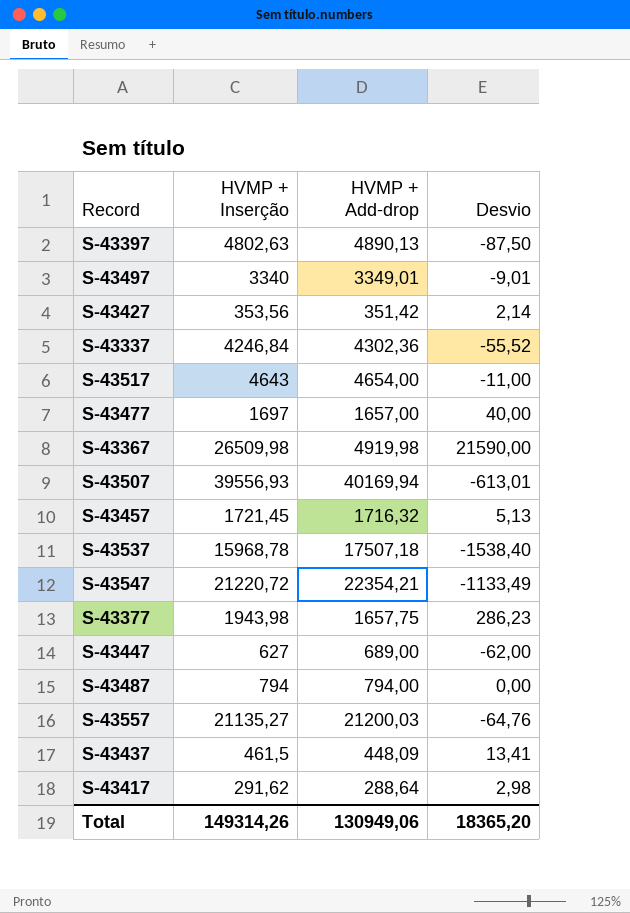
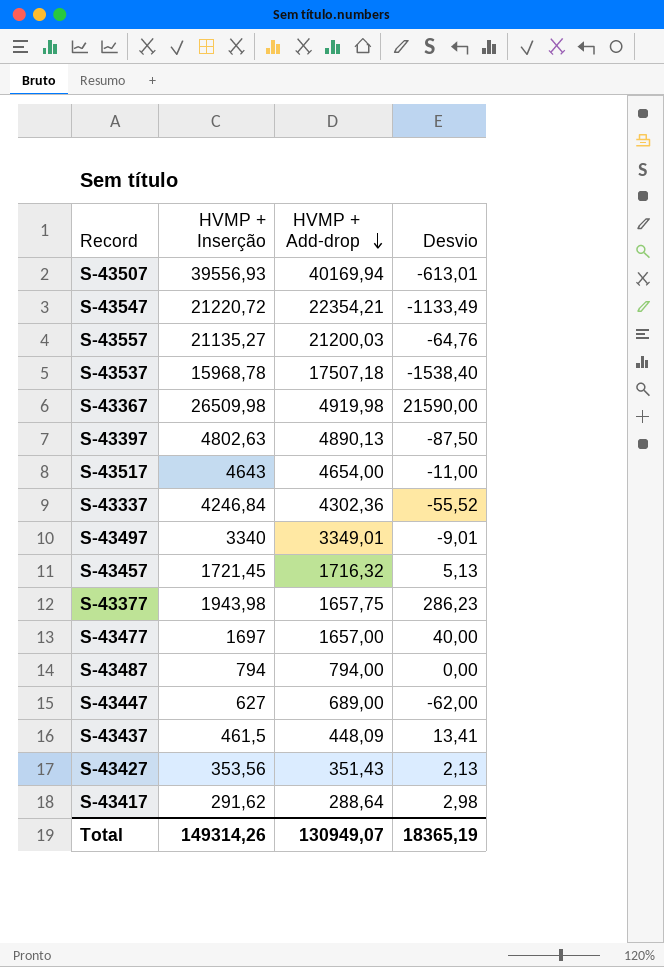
row order: none -> HVMP + Add-drop descending
S-43427 | HVMP + Add-drop: 351,42 -> 351,43
S-43427 | Desvio: 2,14 -> 2,13
Total | HVMP + Add-drop: 130949,06 -> 130949,07
Total | Desvio: 18365,20 -> 18365,19

